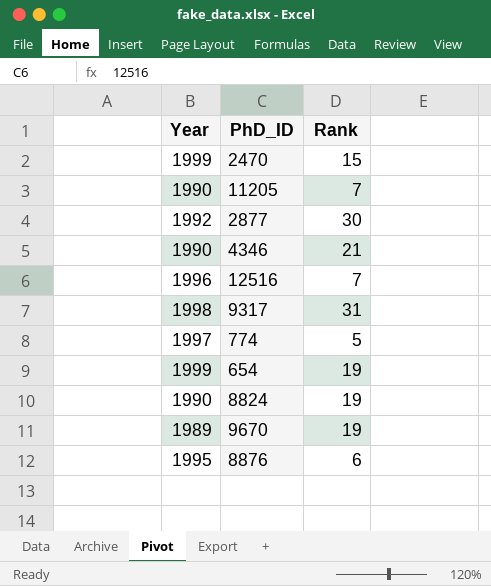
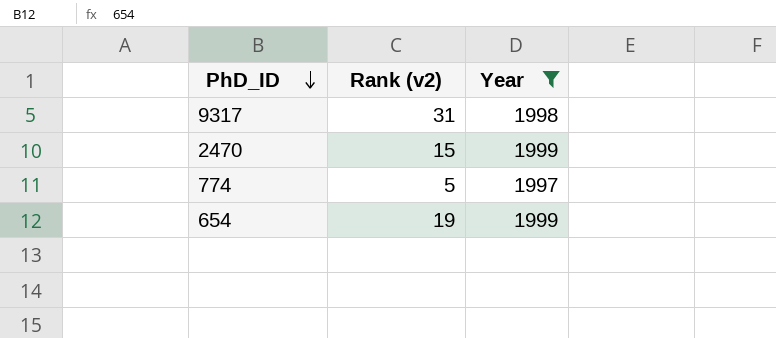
filter: none -> Year >= 1997
row order: none -> PhD_ID descending
column name: Rank -> Rank (v2)
column Year | position: 1 -> 3

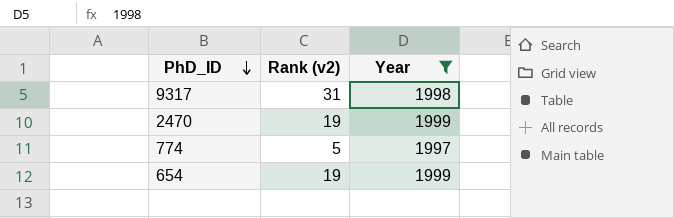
2470 | Rank (v2): 15 -> 19

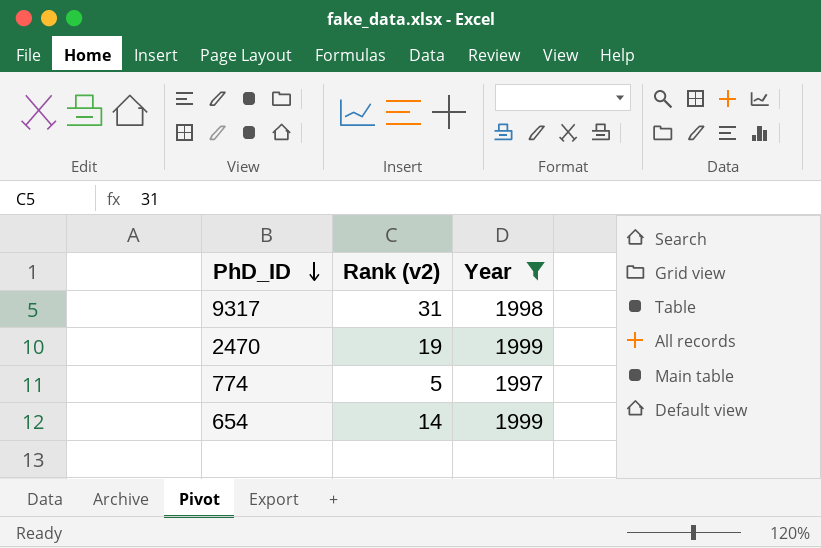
654 | Rank (v2): 19 -> 14

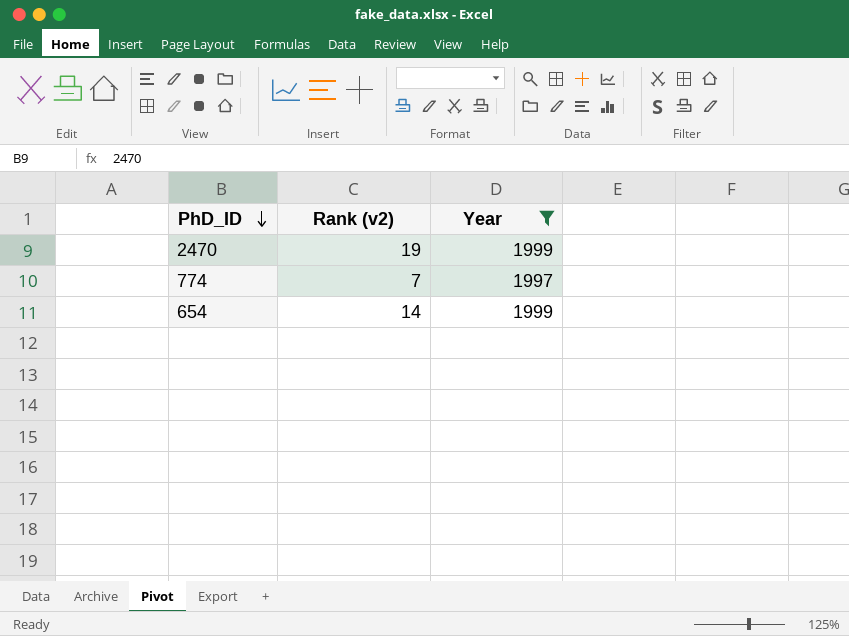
row 9317: 31 | 1998 -> none
774 | Rank (v2): 5 -> 7

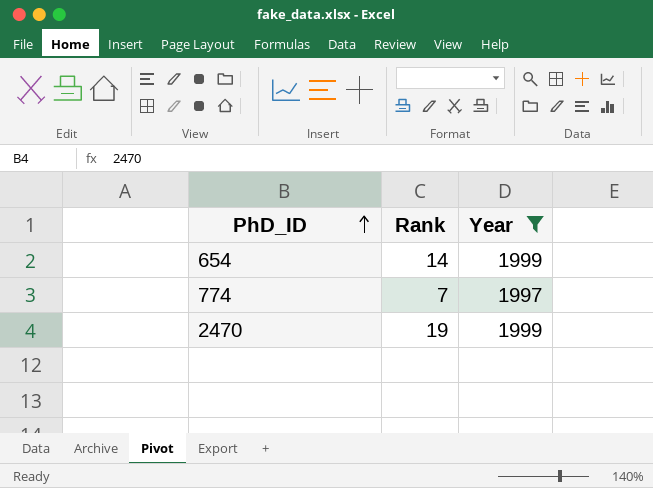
row order: PhD_ID descending -> PhD_ID ascending
column name: Rank (v2) -> Rank

